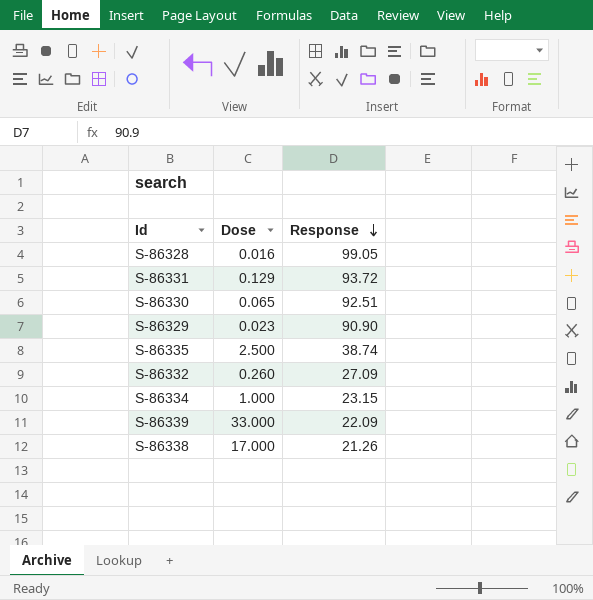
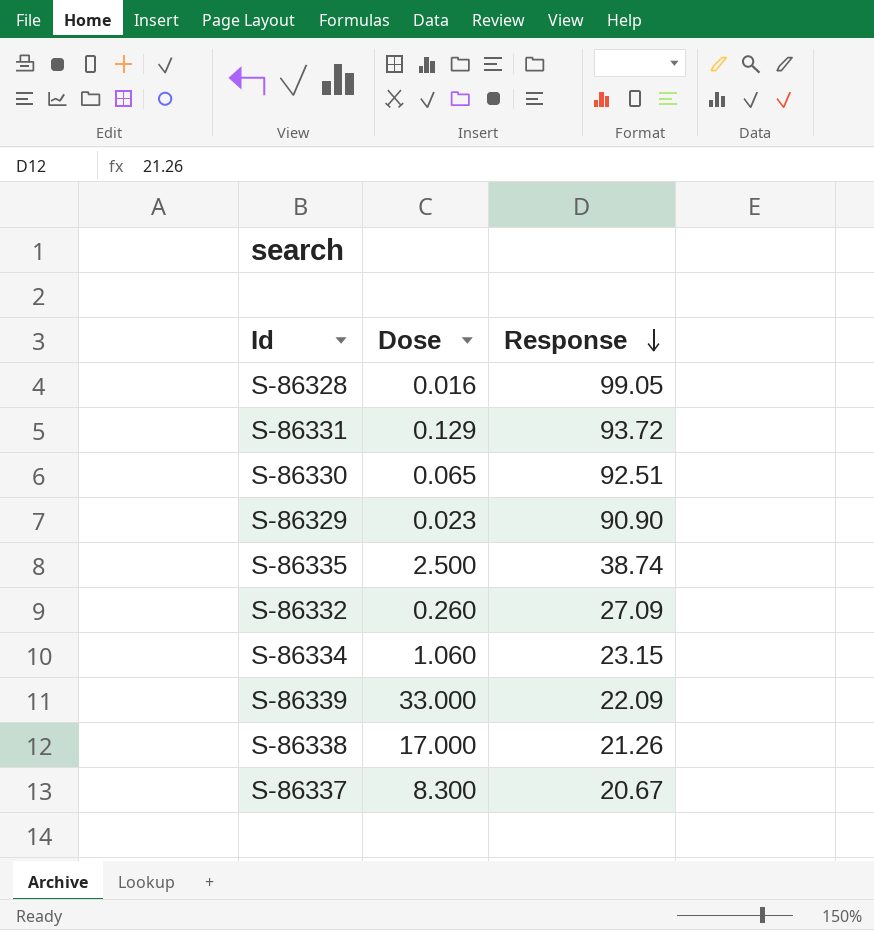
S-86334 | Dose: 1.000 -> 1.060
row S-86337: none -> 8.300 | 20.67

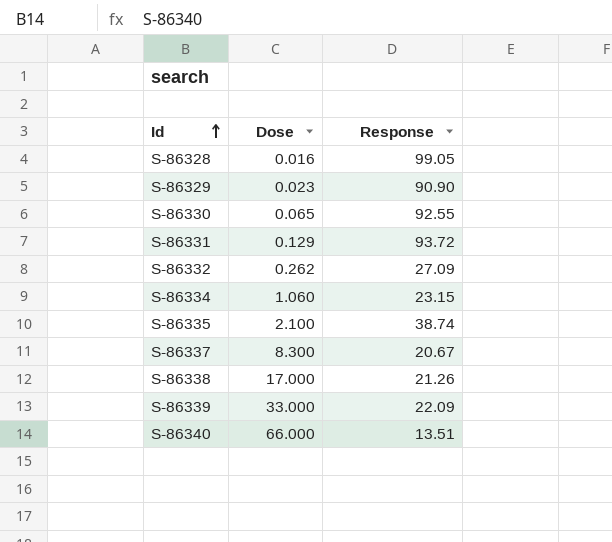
row order: Response descending -> Id ascending
S-86330 | Response: 92.51 -> 92.55
S-86332 | Dose: 0.260 -> 0.262
S-86335 | Dose: 2.500 -> 2.100
row S-86340: none -> 66.000 | 13.51

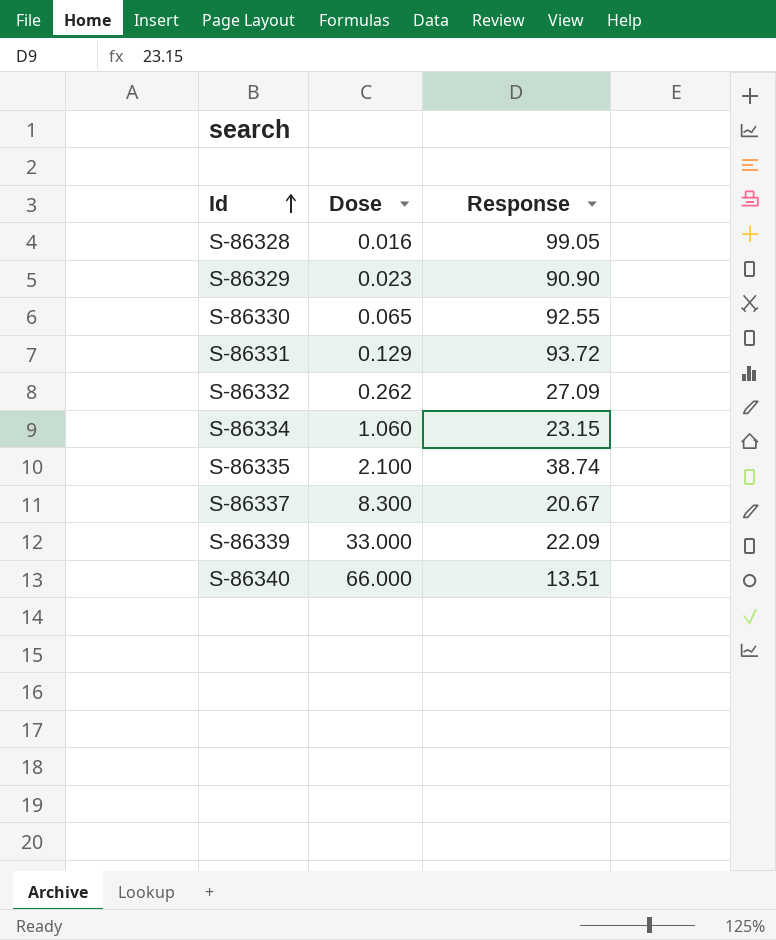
row S-86338: 17.000 | 21.26 -> none

